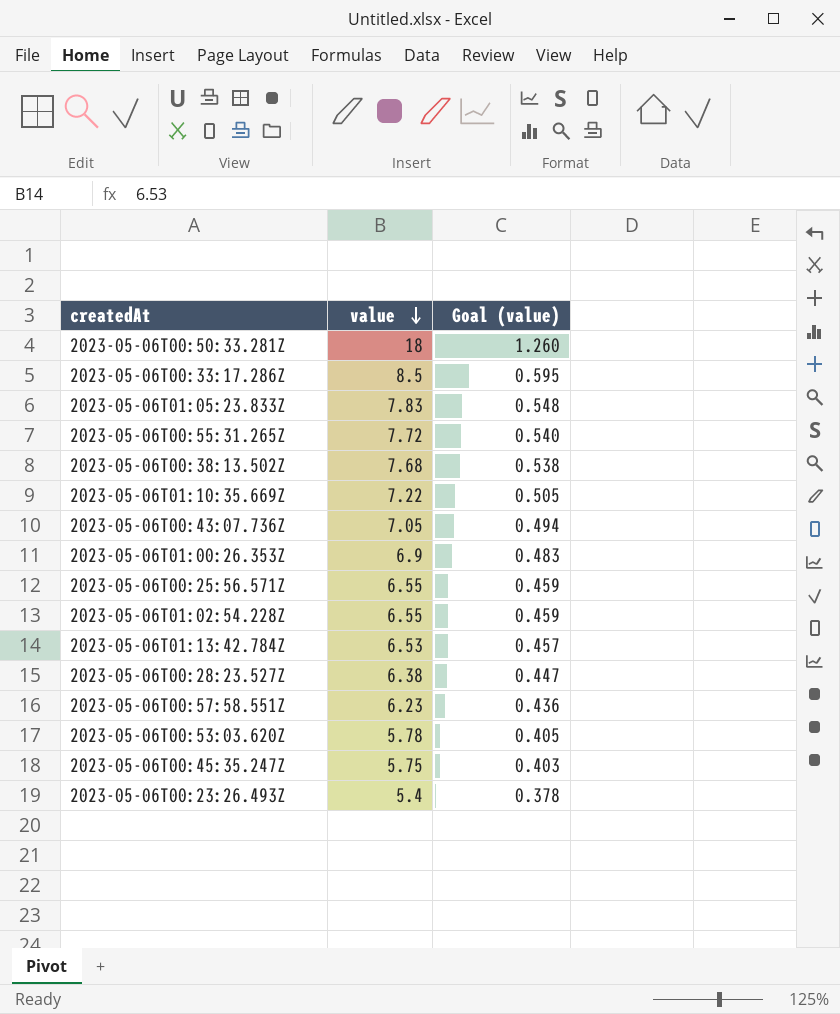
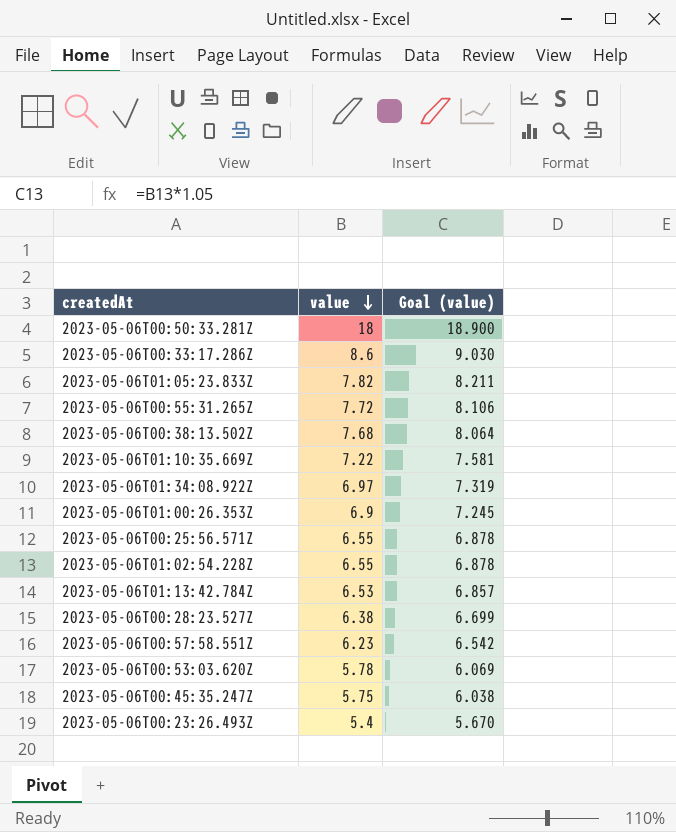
column Goal (value) | formula: [value] * 0.07 -> [value] * 1.05
row 2023-05-06T00:43:07.736Z: 7.05 | 0.494 -> none
2023-05-06T00:33:17.286Z | value: 8.5 -> 8.6
2023-05-06T01:05:23.833Z | value: 7.83 -> 7.82
row 2023-05-06T01:34:08.922Z: none -> 6.97 | 7.319

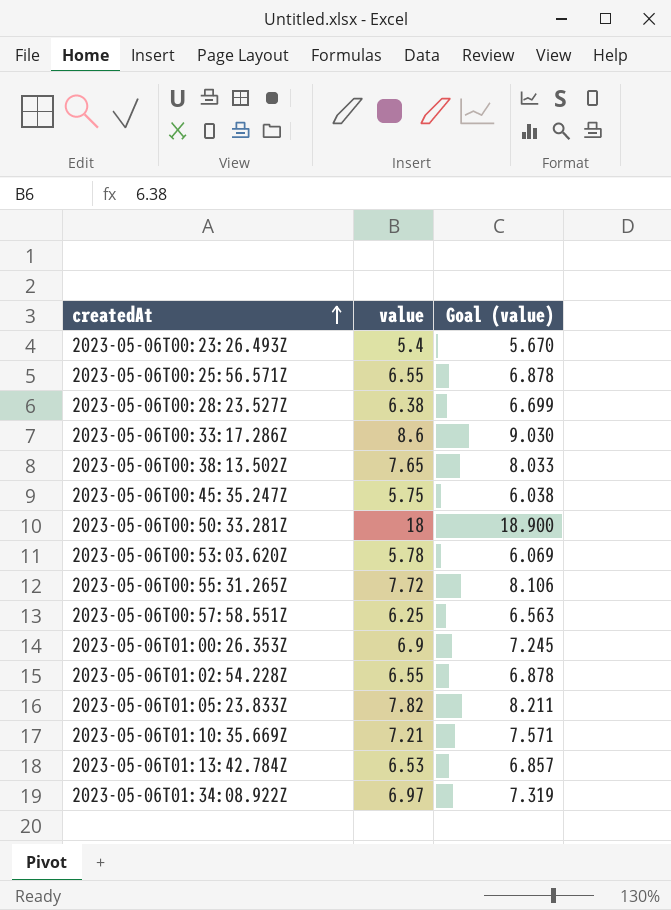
row order: value descending -> createdAt ascending
2023-05-06T00:38:13.502Z | value: 7.68 -> 7.65
2023-05-06T00:38:13.502Z | Goal (value): 8.064 -> 8.033
2023-05-06T00:57:58.551Z | value: 6.23 -> 6.25
2023-05-06T00:57:58.551Z | Goal (value): 6.542 -> 6.563
2023-05-06T01:10:35.669Z | value: 7.22 -> 7.21
2023-05-06T01:10:35.669Z | Goal (value): 7.581 -> 7.571

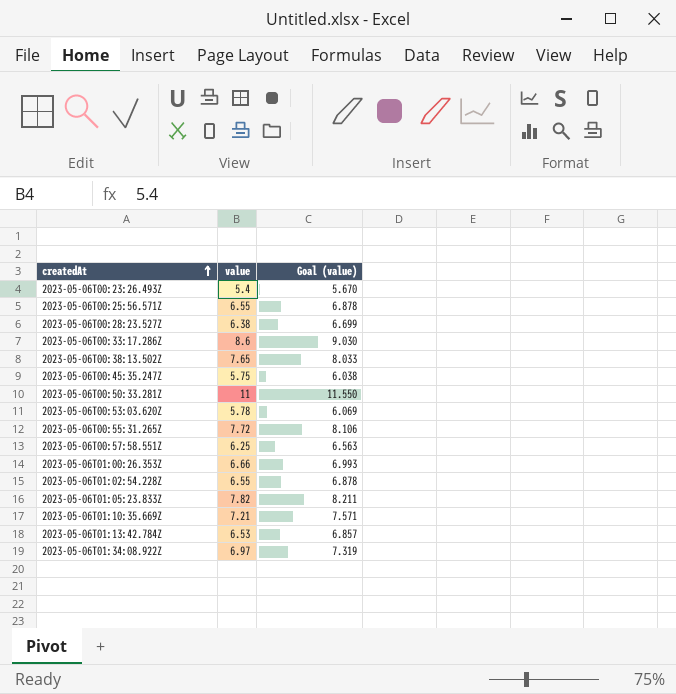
2023-05-06T00:50:33.281Z | value: 18 -> 11
2023-05-06T00:50:33.281Z | Goal (value): 18.900 -> 11.550
2023-05-06T01:00:26.353Z | value: 6.9 -> 6.66
2023-05-06T01:00:26.353Z | Goal (value): 7.245 -> 6.993

